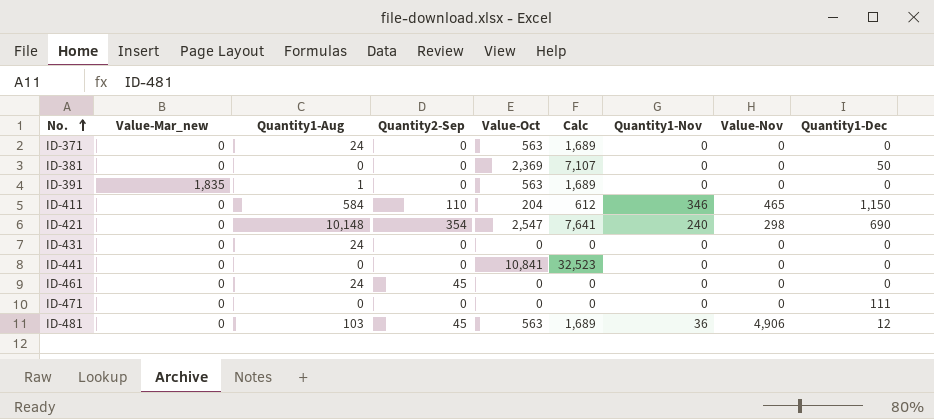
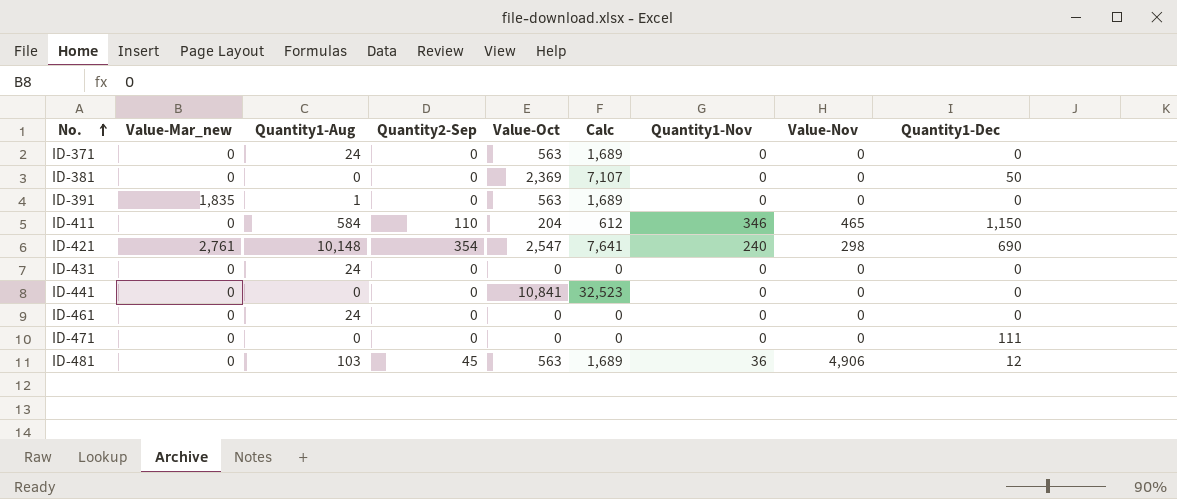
ID-421 | Value-Mar_new: 0 -> 2,761
ID-461 | Quantity2-Sep: 45 -> 0

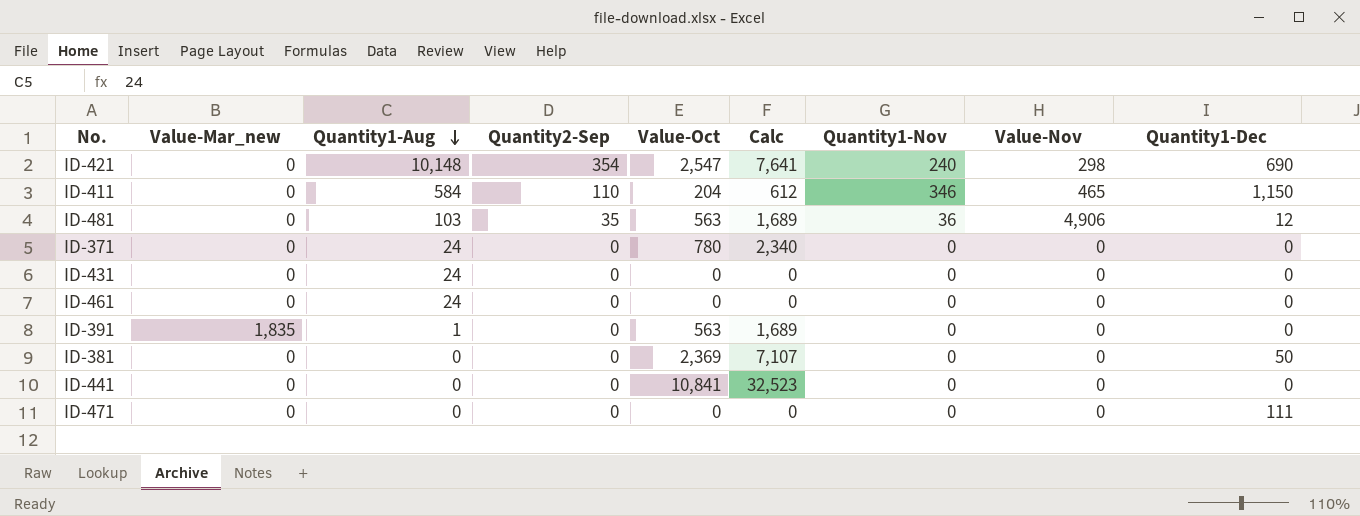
row order: No. ascending -> Quantity1-Aug descending
ID-421 | Value-Mar_new: 2,761 -> 0
ID-481 | Quantity2-Sep: 45 -> 35
ID-371 | Value-Oct: 563 -> 780
ID-371 | Calc: 1,689 -> 2,340

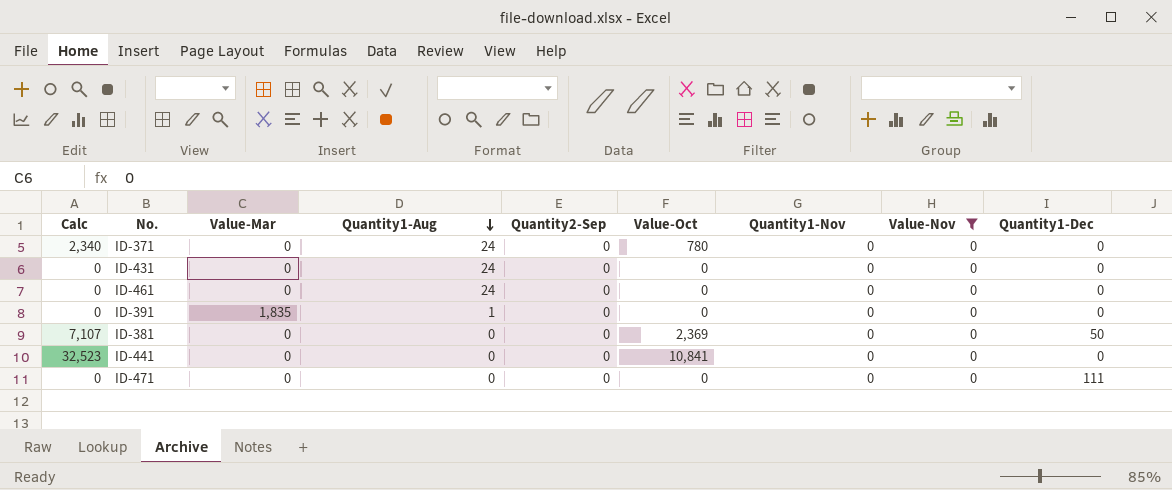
filter: none -> Value-Nov = 0
column Calc | position: 6 -> 1
column name: Value-Mar_new -> Value-Mar
ID-391 | Calc: 1,689 -> 0
ID-391 | Value-Oct: 563 -> 0

